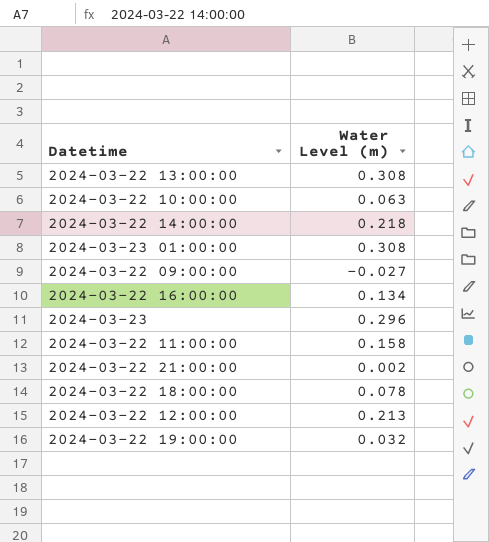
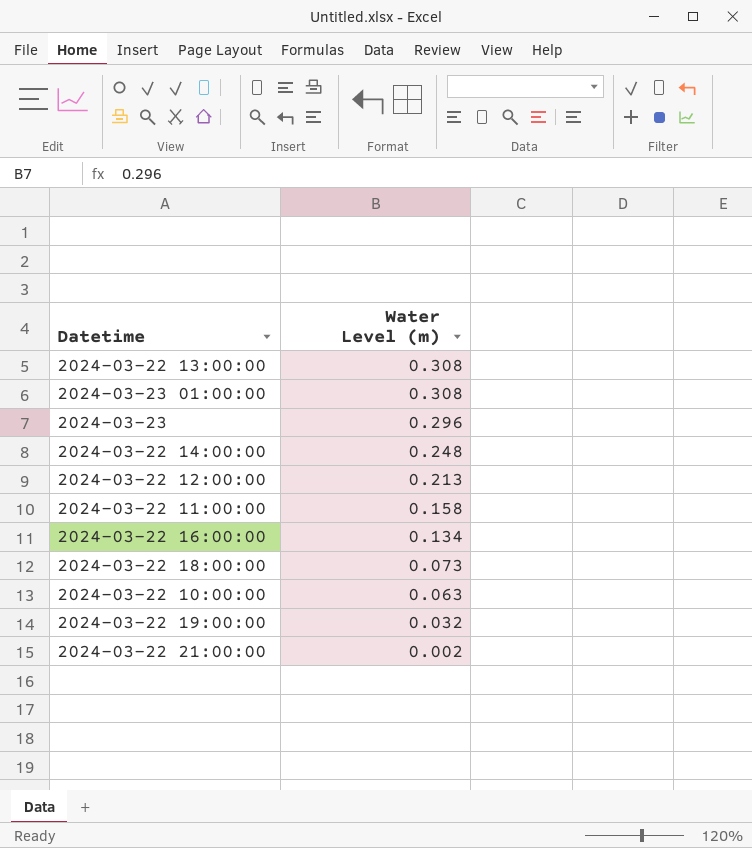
row order: none -> Water Level (m) descending
row 2024-03-22 09:00:00: -0.027 -> none
2024-03-22 14:00:00 | Water Level (m): 0.218 -> 0.248
2024-03-22 18:00:00 | Water Level (m): 0.078 -> 0.073

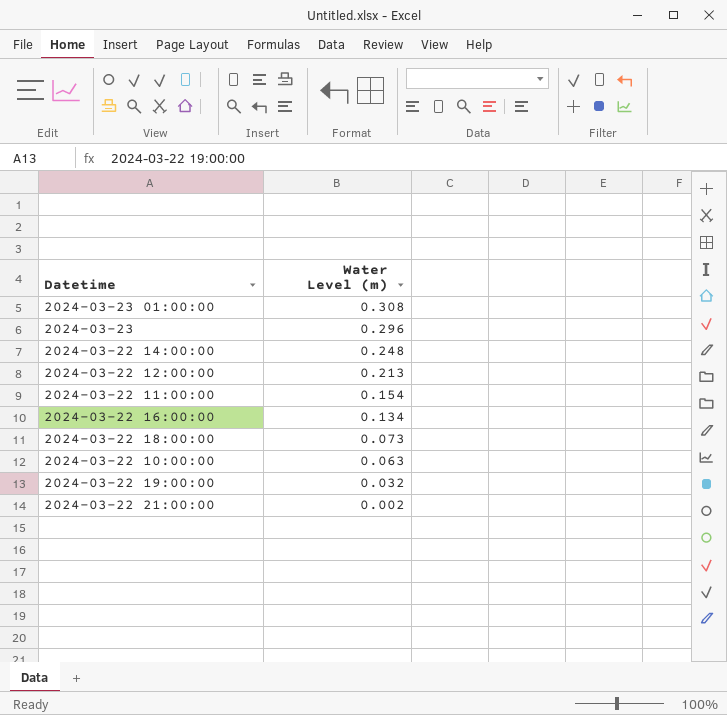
row 2024-03-22 13:00:00: 0.308 -> none
2024-03-22 11:00:00 | Water Level (m): 0.158 -> 0.154

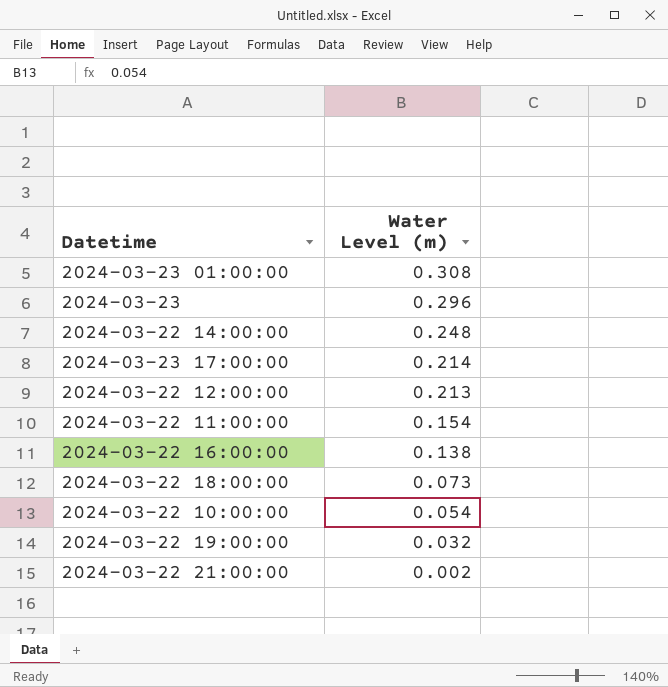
row 2024-03-23 17:00:00: none -> 0.214
2024-03-22 16:00:00 | Water Level (m): 0.134 -> 0.138
2024-03-22 10:00:00 | Water Level (m): 0.063 -> 0.054

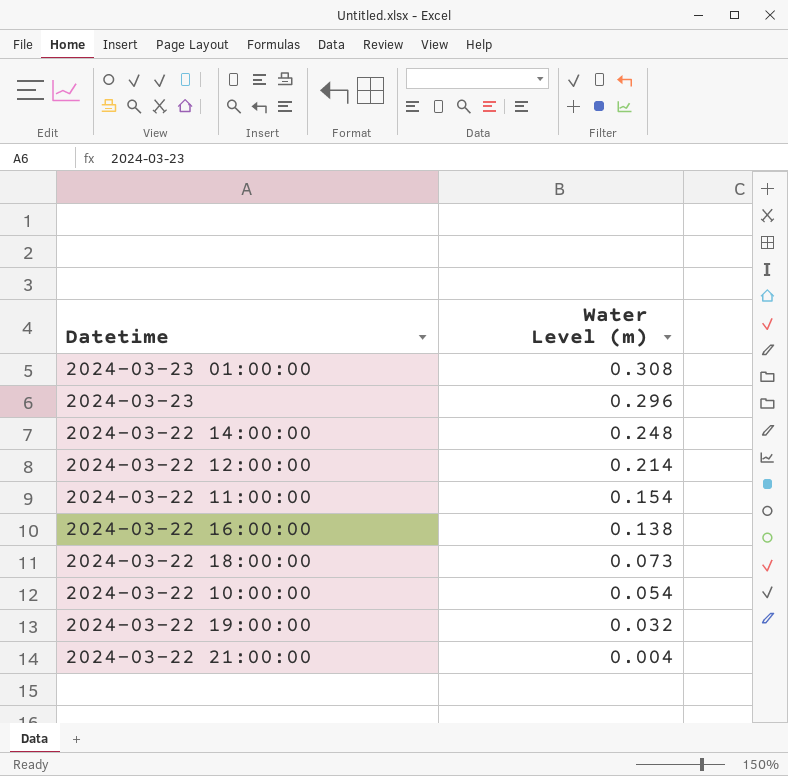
row 2024-03-23 17:00:00: 0.214 -> none
2024-03-22 12:00:00 | Water Level (m): 0.213 -> 0.214
2024-03-22 21:00:00 | Water Level (m): 0.002 -> 0.004

